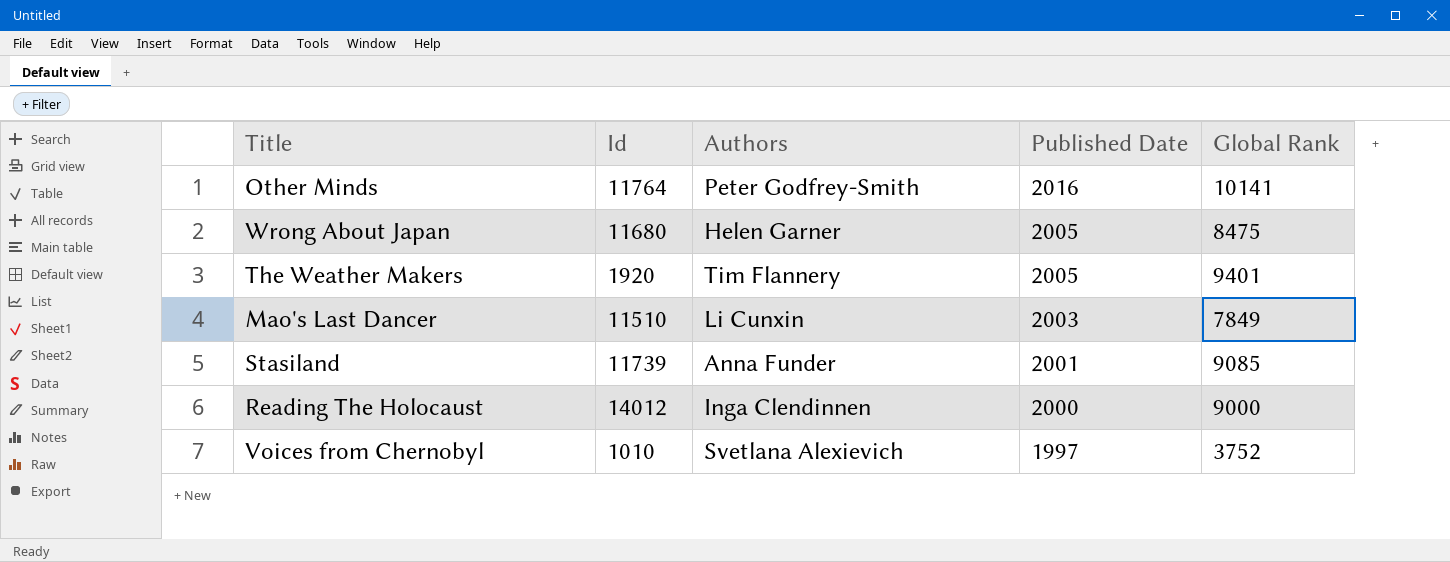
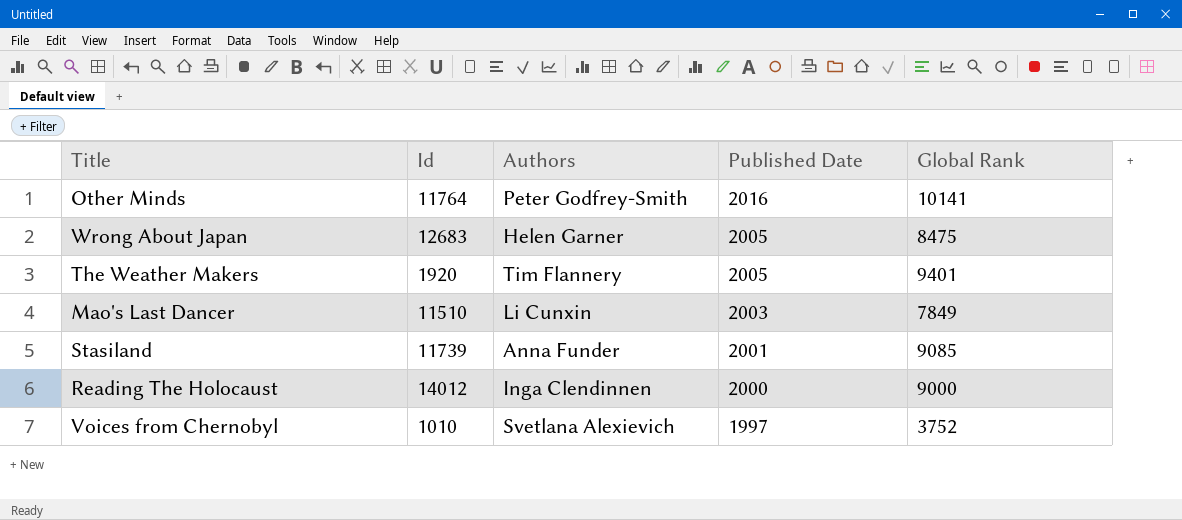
Wrong About Japan | Id: 11680 -> 12683

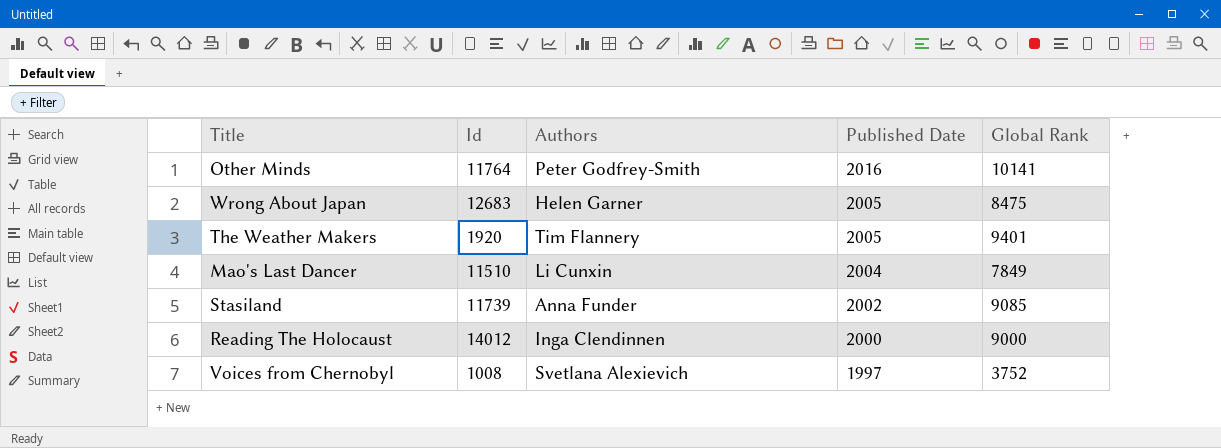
Mao's Last Dancer | Published Date: 2003 -> 2004
Stasiland | Published Date: 2001 -> 2002
Voices from Chernobyl | Id: 1010 -> 1008

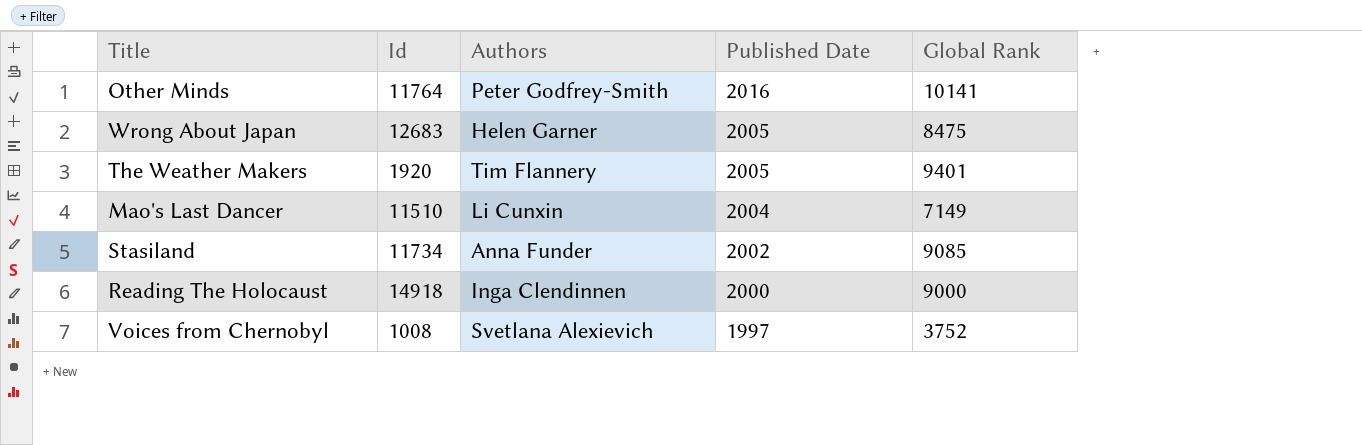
Mao's Last Dancer | Global Rank: 7849 -> 7149
Stasiland | Id: 11739 -> 11734
Reading The Holocaust | Id: 14012 -> 14918

